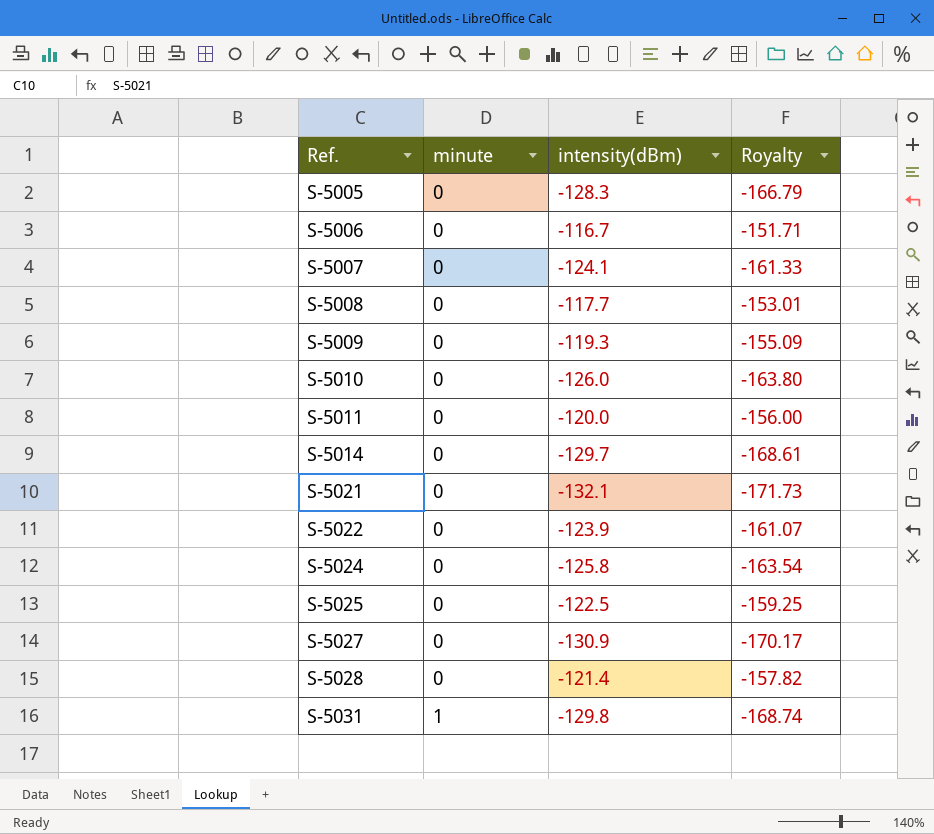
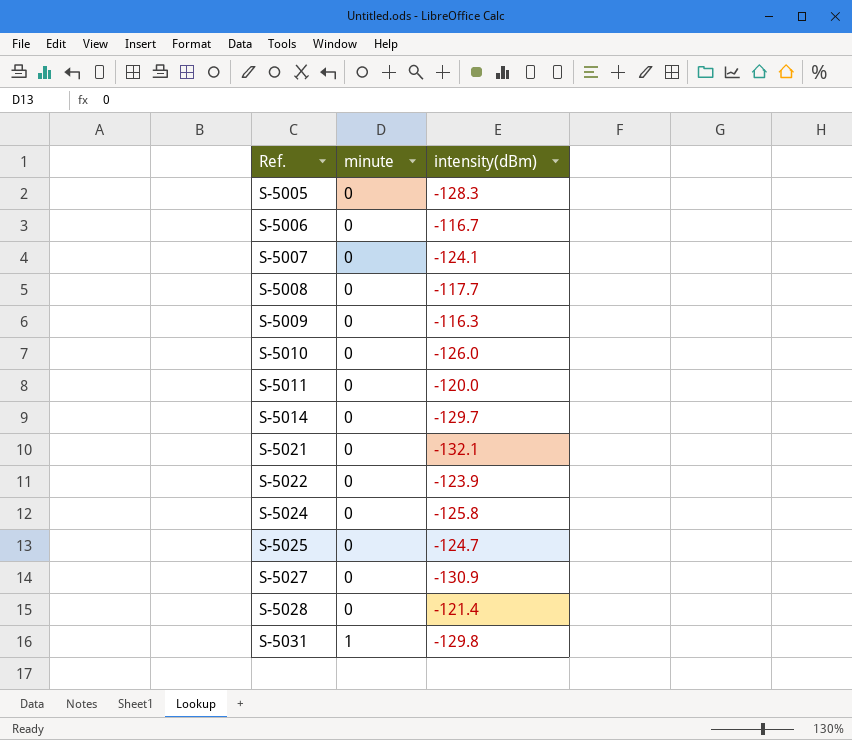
column Royalty | formula: [intensity(dBm)] * 1.3 -> none
S-5009 | intensity(dBm): -119.3 -> -116.3
S-5025 | intensity(dBm): -122.5 -> -124.7

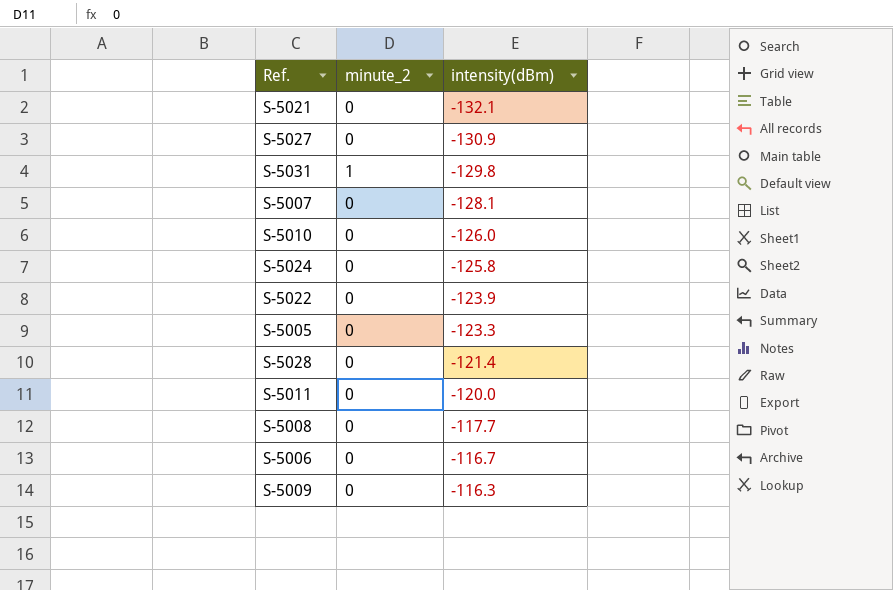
row order: Ref. ascending -> intensity(dBm) ascending
column name: minute -> minute_2
row S-5014: 0 | -129.7 -> none
row S-5025: 0 | -124.7 -> none
S-5007 | intensity(dBm): -124.1 -> -128.1
S-5005 | intensity(dBm): -128.3 -> -123.3

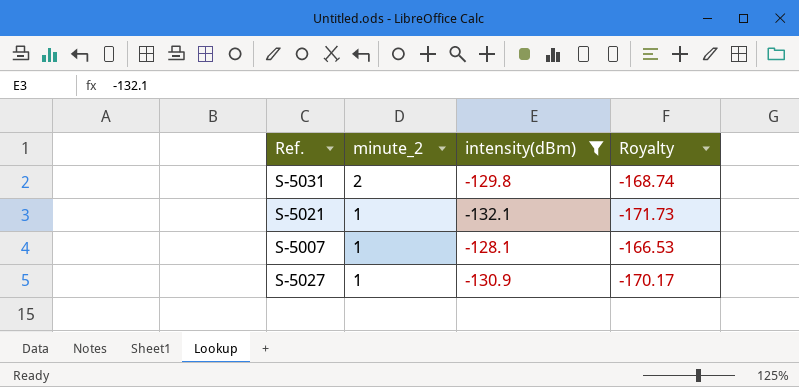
filter: none -> intensity(dBm) <= -128.1
row order: intensity(dBm) ascending -> minute_2 descending
column Royalty | formula: none -> [intensity(dBm)] * 1.3
S-5031 | minute_2: 1 -> 2
S-5021 | minute_2: 0 -> 1
S-5007 | minute_2: 0 -> 1
S-5027 | minute_2: 0 -> 1

